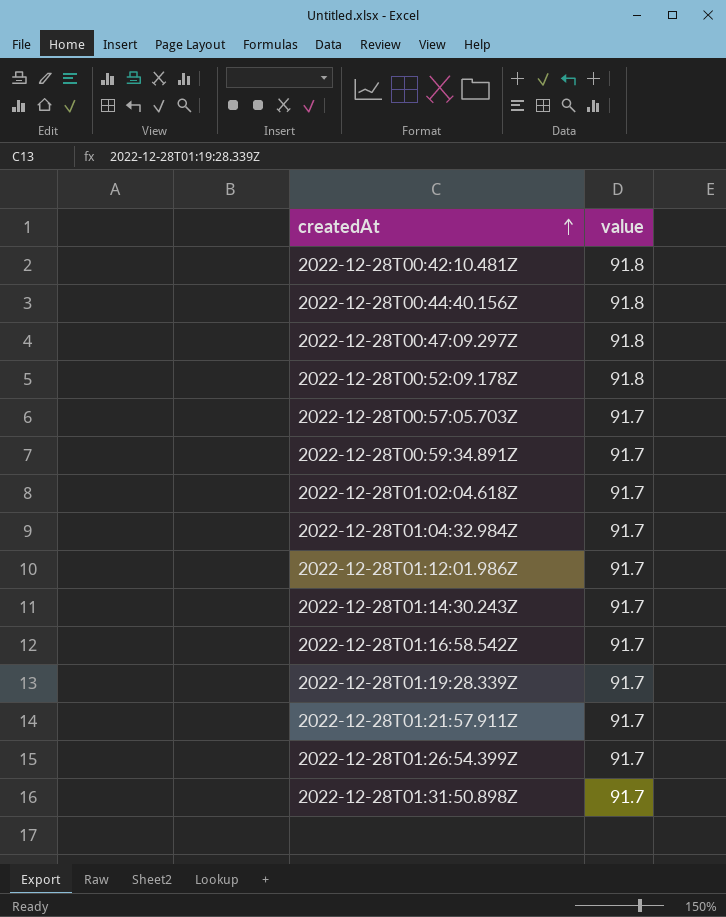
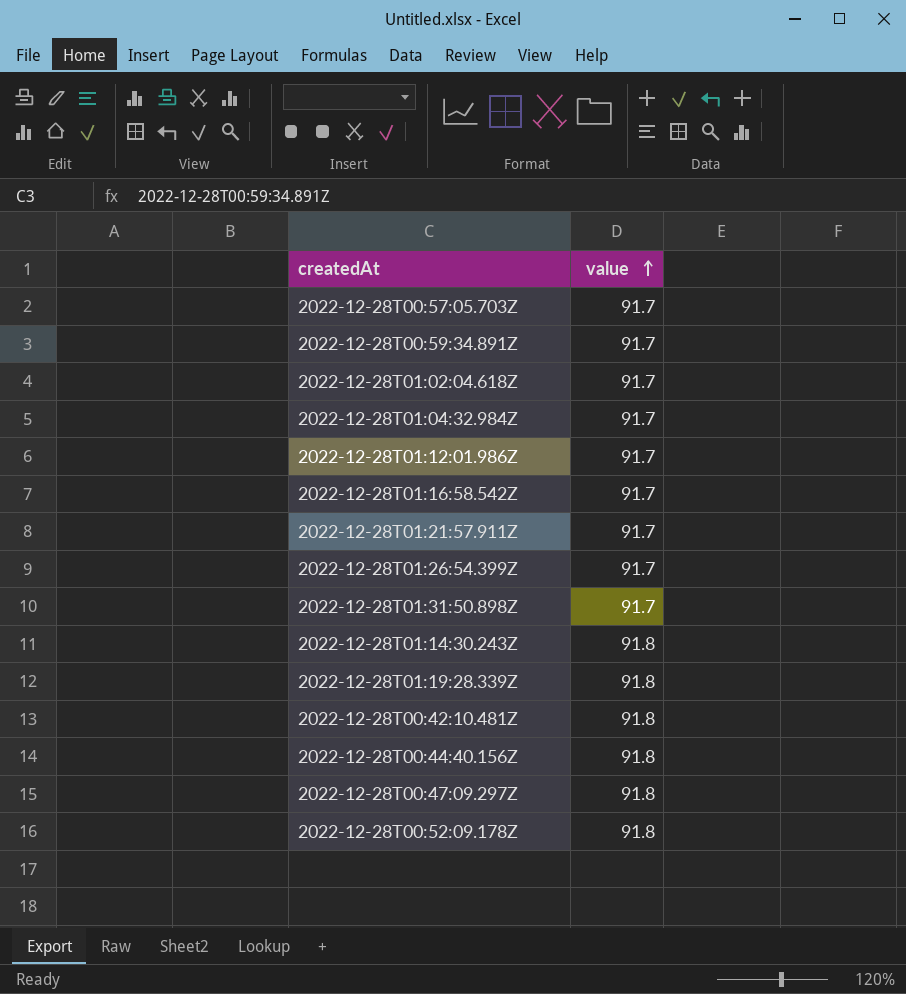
row order: createdAt ascending -> value ascending
2022-12-28T01:14:30.243Z | value: 91.7 -> 91.8
2022-12-28T01:19:28.339Z | value: 91.7 -> 91.8

